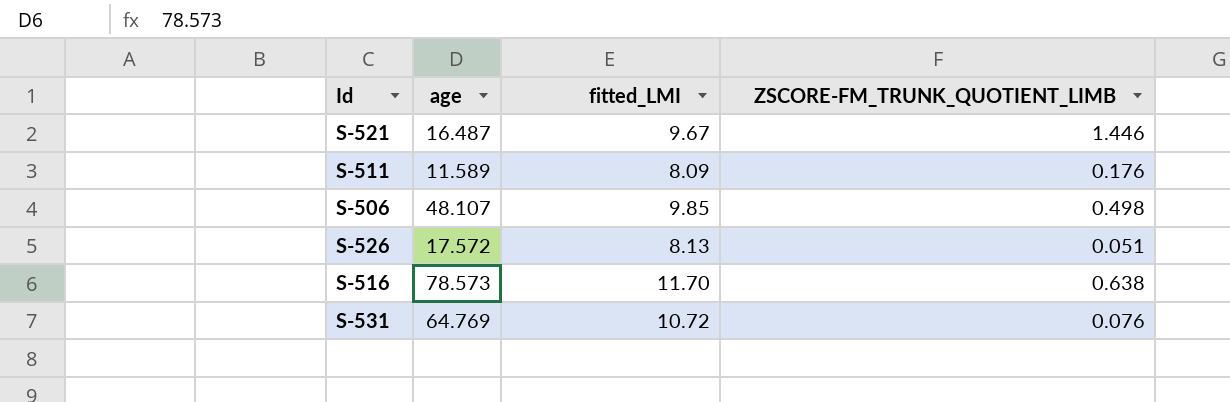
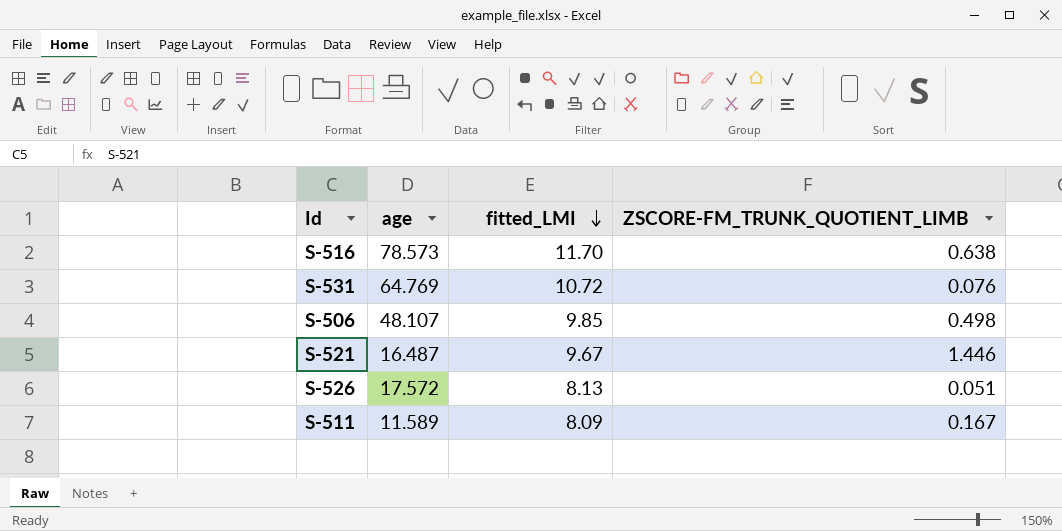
row order: none -> fitted_LMI descending
S-511 | ZSCORE-FM_TRUNK_QUOTIENT_LIMB: 0.176 -> 0.167

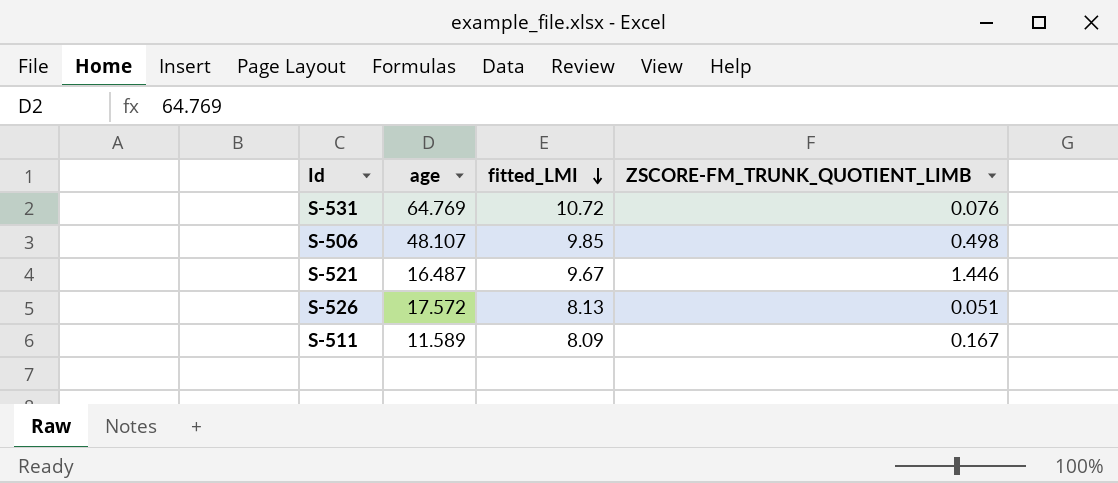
row S-516: 78.573 | 11.70 | 0.638 -> none

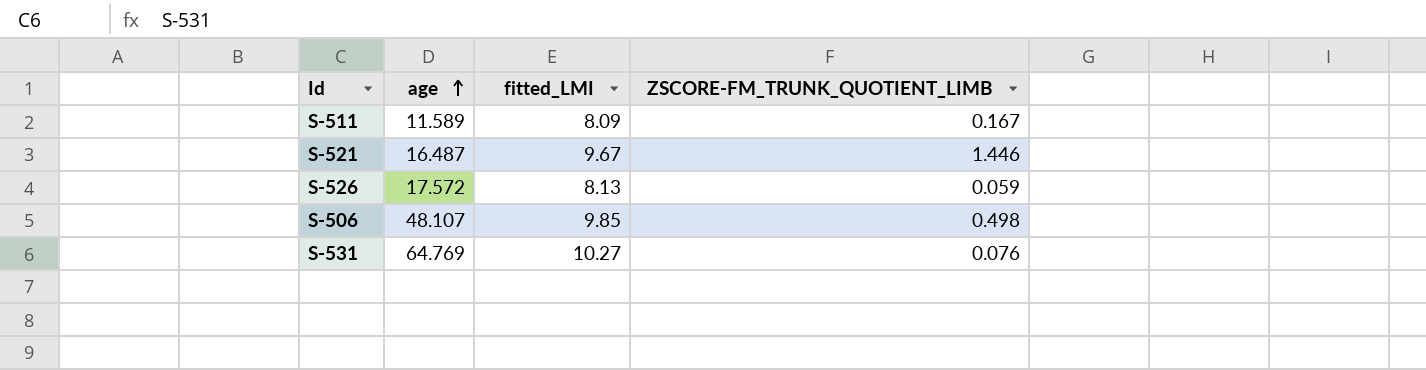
row order: fitted_LMI descending -> age ascending
S-526 | ZSCORE-FM_TRUNK_QUOTIENT_LIMB: 0.051 -> 0.059
S-531 | fitted_LMI: 10.72 -> 10.27

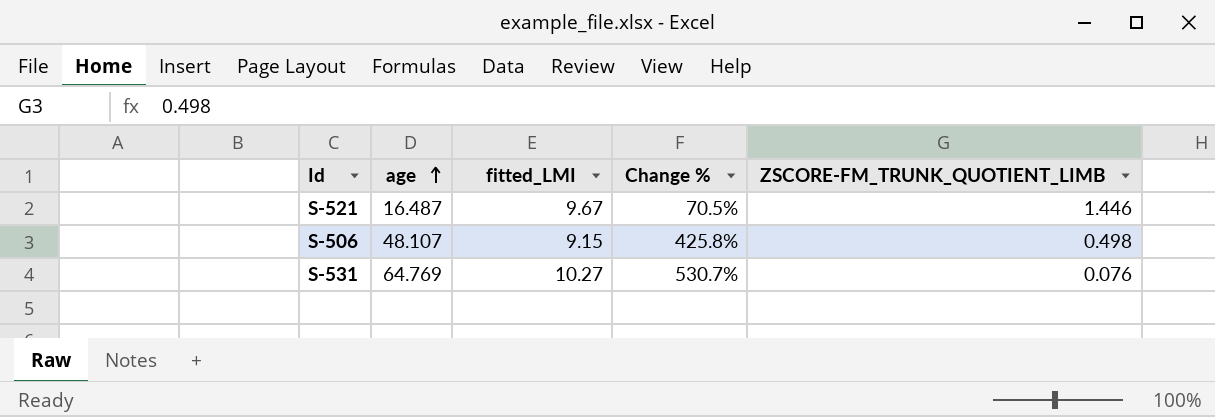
column Change % | formula: none -> ([age] - [fitted_LMI]) / [fitted_LMI]
row S-511: 11.589 | 8.09 | 0.167 -> none
row S-526: 17.572 | 8.13 | 0.059 -> none
S-506 | fitted_LMI: 9.85 -> 9.15

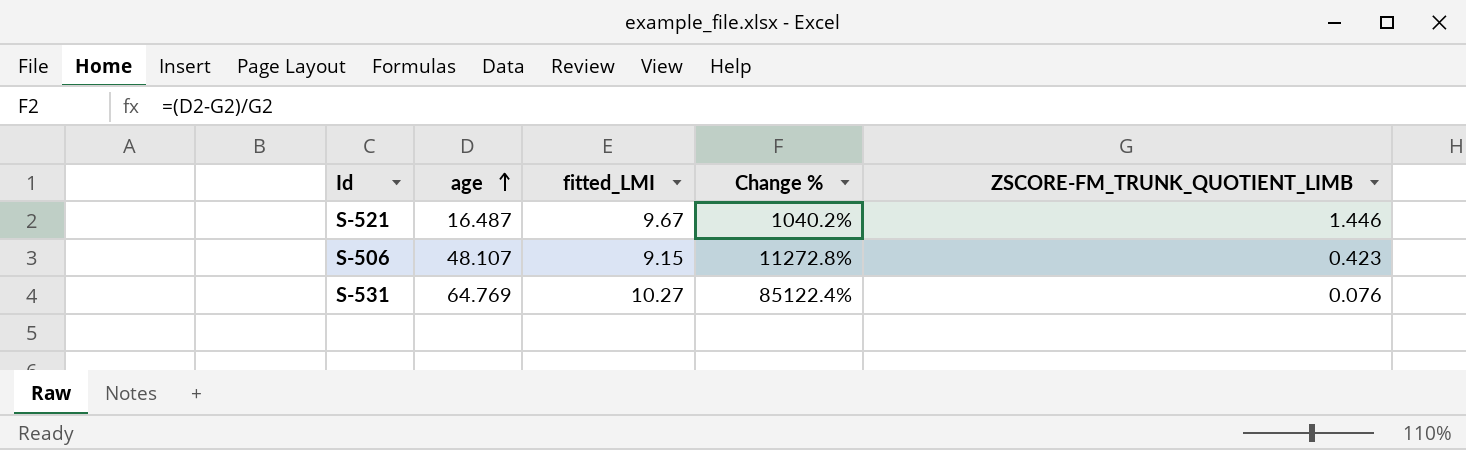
column Change % | formula: ([age] - [fitted_LMI]) / [fitted_LMI] -> ([age] - [ZSCORE-FM_TRUNK_QUOTIENT_LIMB]) / [ZSCORE-FM_TRUNK_QUOTIENT_LIMB]
S-506 | ZSCORE-FM_TRUNK_QUOTIENT_LIMB: 0.498 -> 0.423

